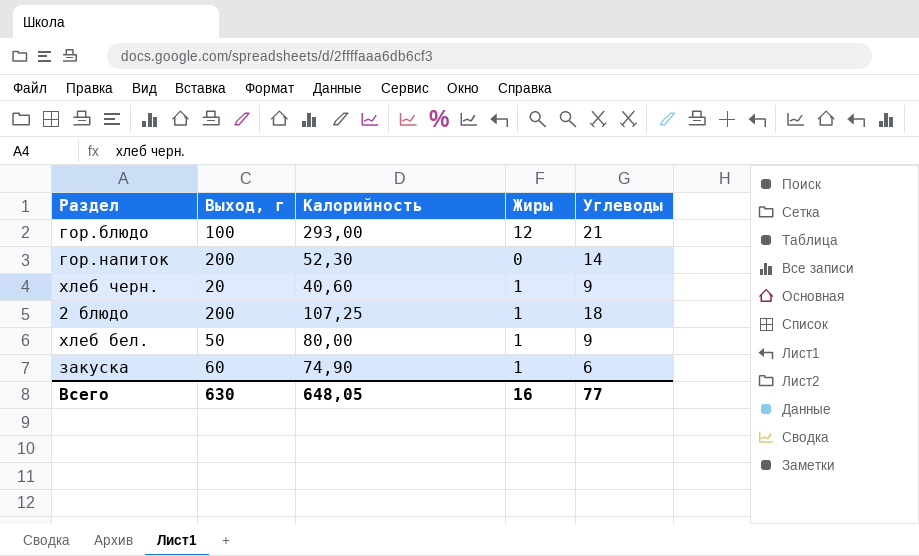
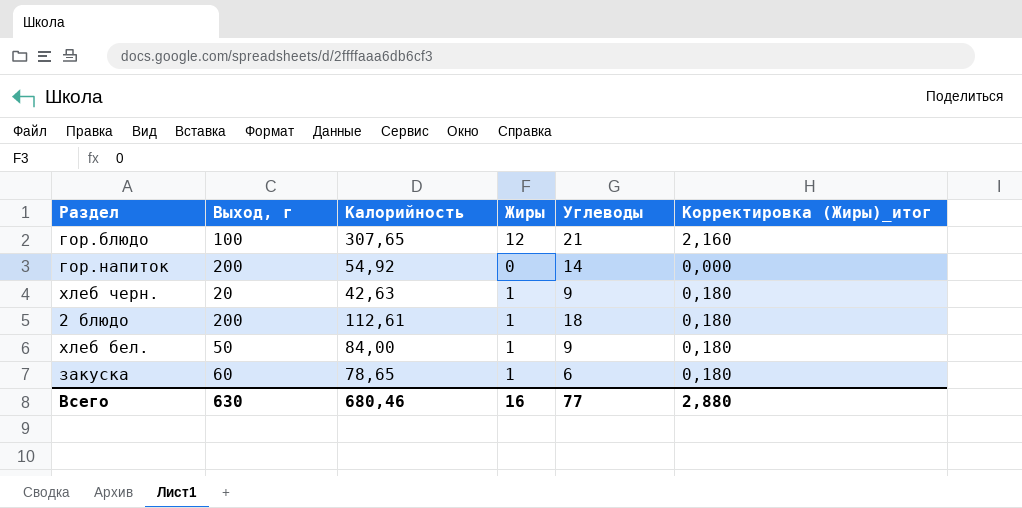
column Корректировка (Жиры)_итог | formula: none -> [Жиры] * 0,18
гор.блюдо | Калорийность: 293,00 -> 307,65
гор.напиток | Калорийность: 52,30 -> 54,92
хлеб черн. | Калорийность: 40,60 -> 42,63
2 блюдо | Калорийность: 107,25 -> 112,61
хлеб бел. | Калорийность: 80,00 -> 84,00
закуска | Калорийность: 74,90 -> 78,65
Всего | Калорийность: 648,05 -> 680,46

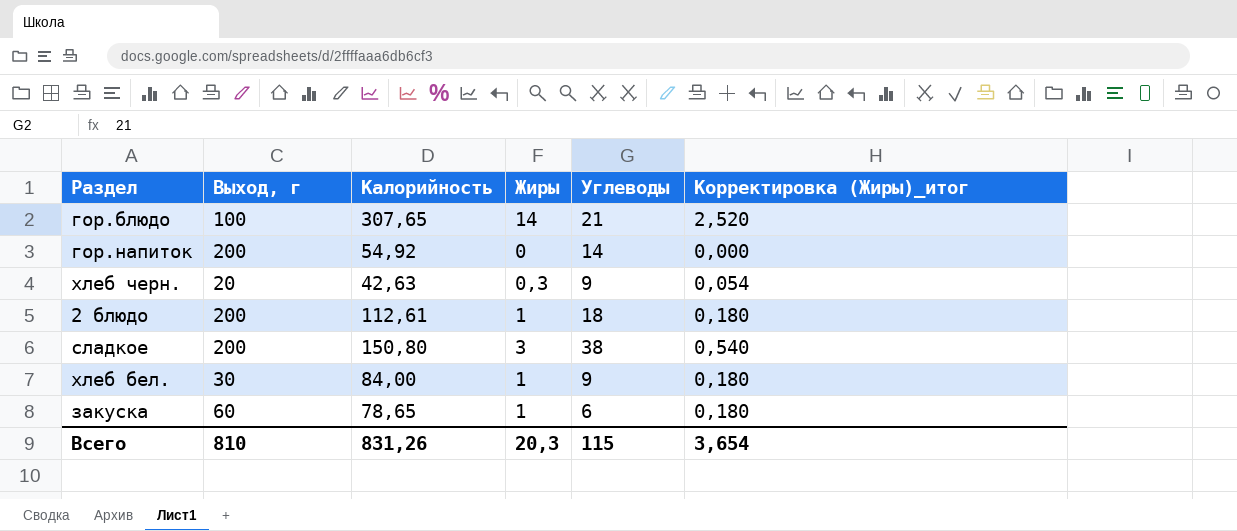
гор.блюдо | Жиры: 12 -> 14
гор.блюдо | Корректировка (Жиры)_итог: 2,160 -> 2,520
хлеб черн. | Жиры: 1 -> 0,3
хлеб черн. | Корректировка (Жиры)_итог: 0,180 -> 0,054
row сладкое: none -> 200 | 150,80 | 3 | 38 | 0,540
хлеб бел. | Выход, г: 50 -> 30
Всего | Выход, г: 630 -> 810
Всего | Калорийность: 680,46 -> 831,26
Всего | Жиры: 16 -> 20,3
Всего | Углеводы: 77 -> 115
Всего | Корректировка (Жиры)_итог: 2,880 -> 3,654

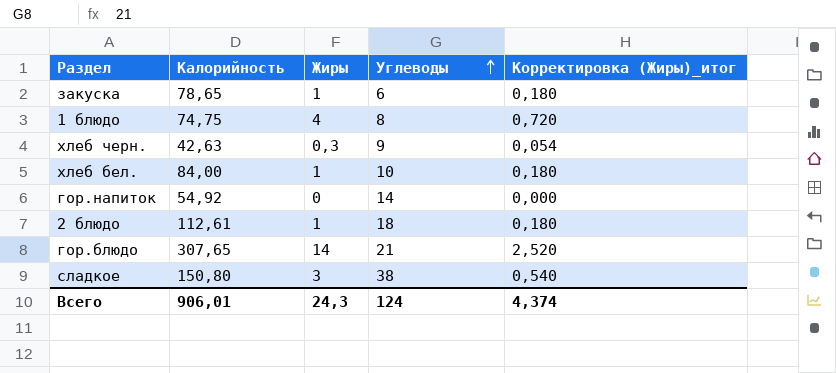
row order: none -> Углеводы ascending
column Выход, г | position: 2 -> none
row 1 блюдо: none -> 74,75 | 4 | 8 | 0,720
хлеб бел. | Углеводы: 9 -> 10
Всего | Калорийность: 831,26 -> 906,01
Всего | Жиры: 20,3 -> 24,3
Всего | Углеводы: 115 -> 124
Всего | Корректировка (Жиры)_итог: 3,654 -> 4,374

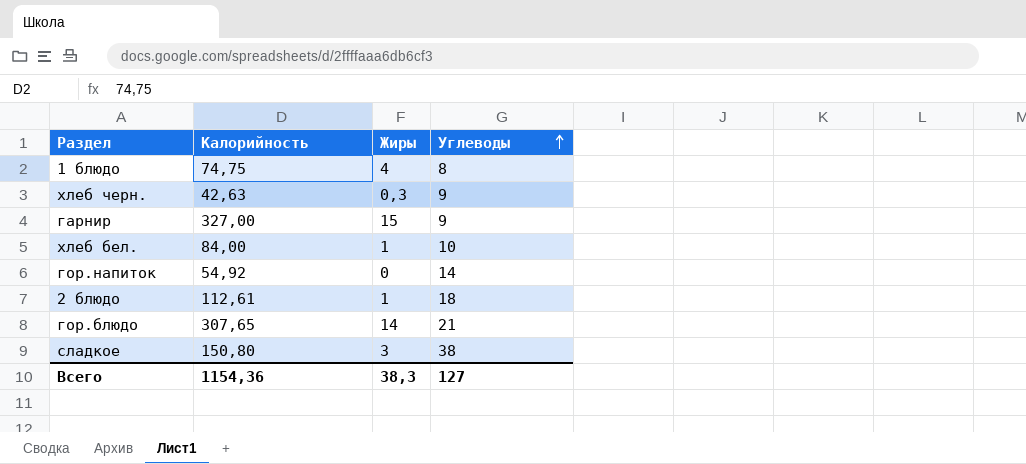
column Корректировка (Жиры)_итог | formula: [Жиры] * 0,18 -> none
row закуска: 78,65 | 1 | 6 | 0,180 -> none
row гарнир: none -> 327,00 | 15 | 9
Всего | Калорийность: 906,01 -> 1154,36
Всего | Жиры: 24,3 -> 38,3
Всего | Углеводы: 124 -> 127

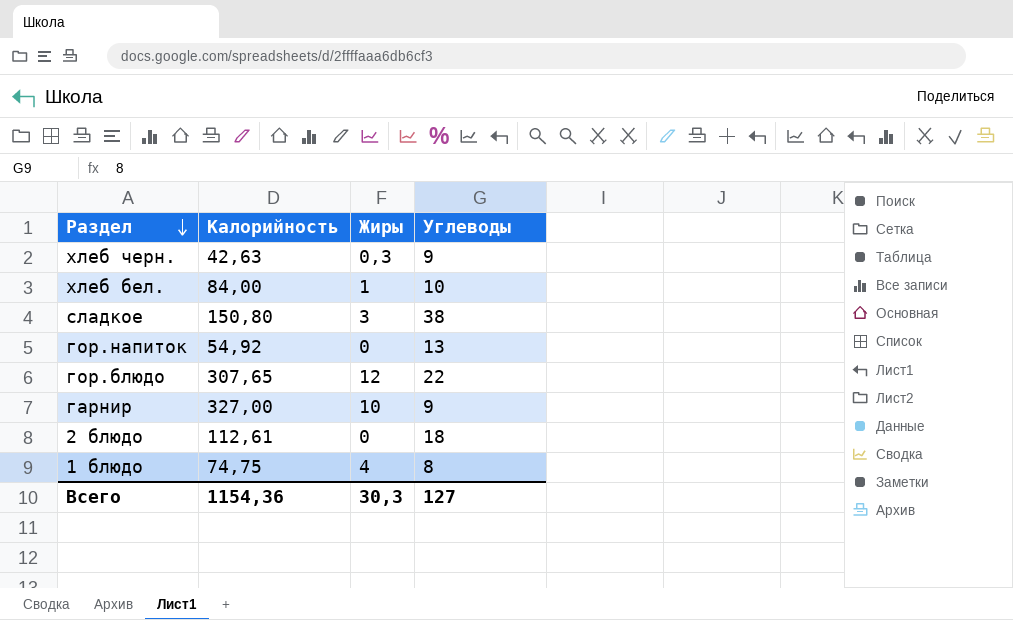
row order: Углеводы ascending -> Раздел descending
гор.напиток | Углеводы: 14 -> 13
гор.блюдо | Жиры: 14 -> 12
гор.блюдо | Углеводы: 21 -> 22
гарнир | Жиры: 15 -> 10
2 блюдо | Жиры: 1 -> 0
Всего | Жиры: 38,3 -> 30,3

